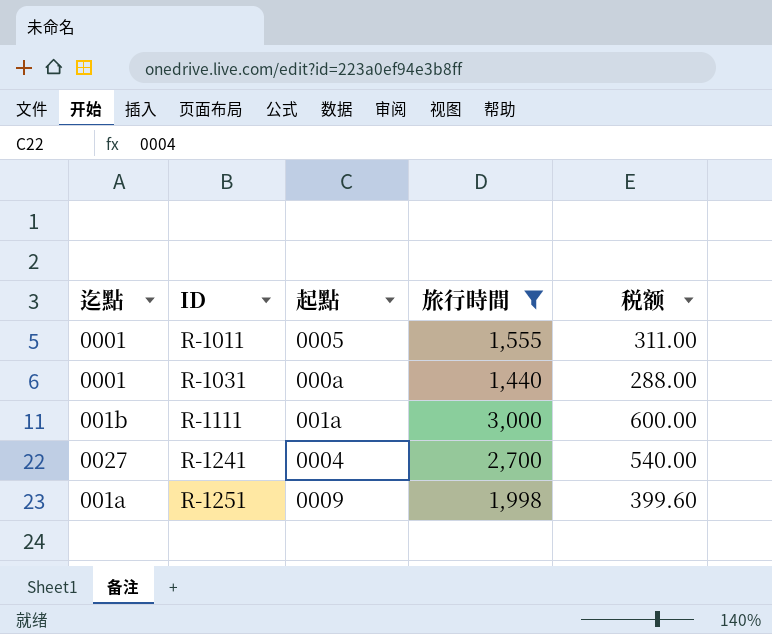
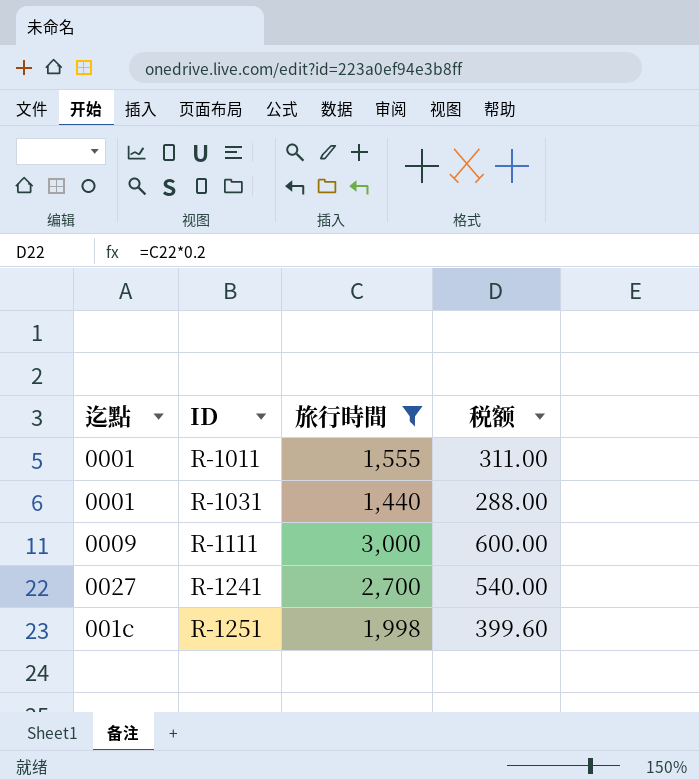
column 起點 | position: 3 -> none
R-1111 | 迄點: 001b -> 0009
R-1251 | 迄點: 001a -> 001c

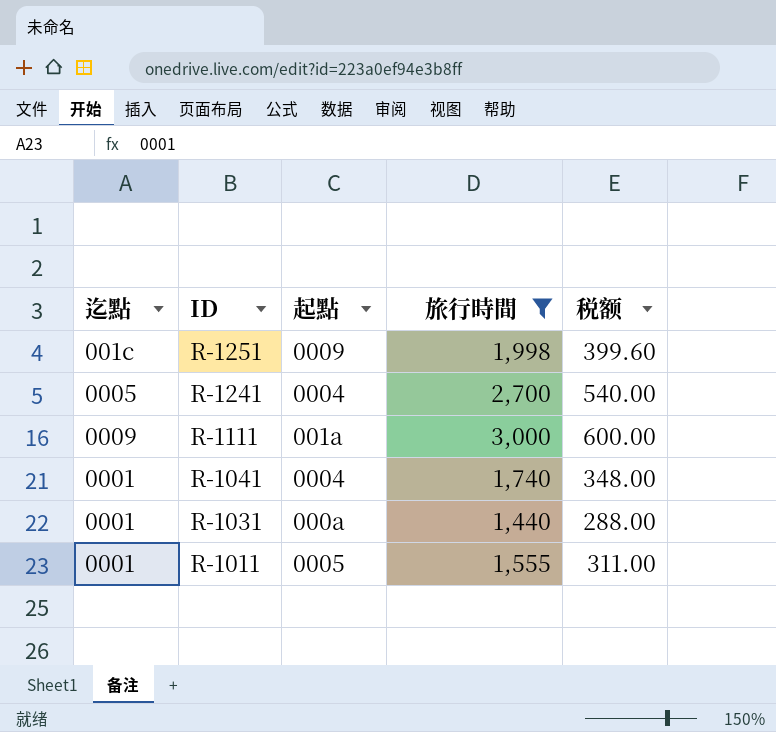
row order: ID ascending -> ID descending
column 起點 | position: none -> 3
R-1241 | 迄點: 0027 -> 0005
row R-1041: none -> 0001 | 0004 | 1,740 | 348.00

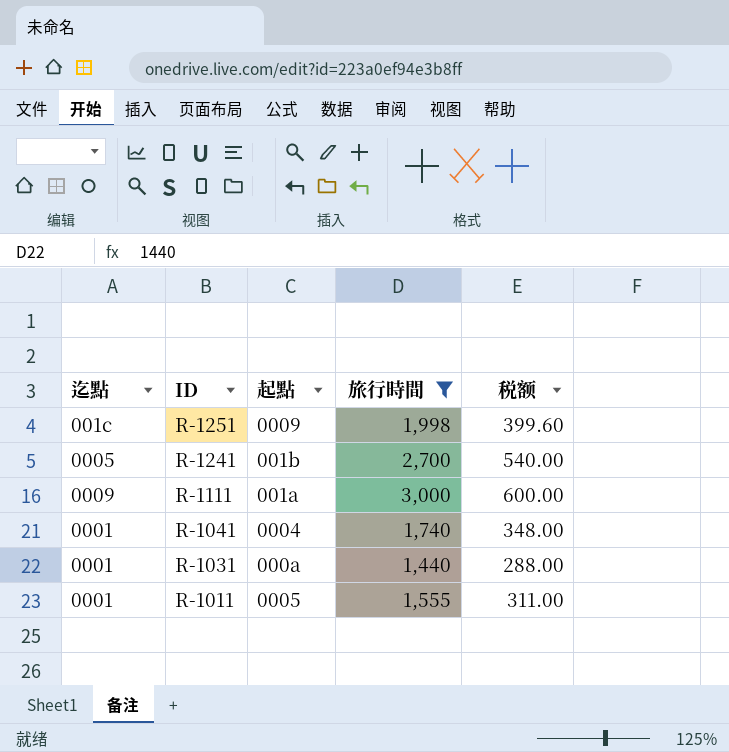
R-1241 | 起點: 0004 -> 001b

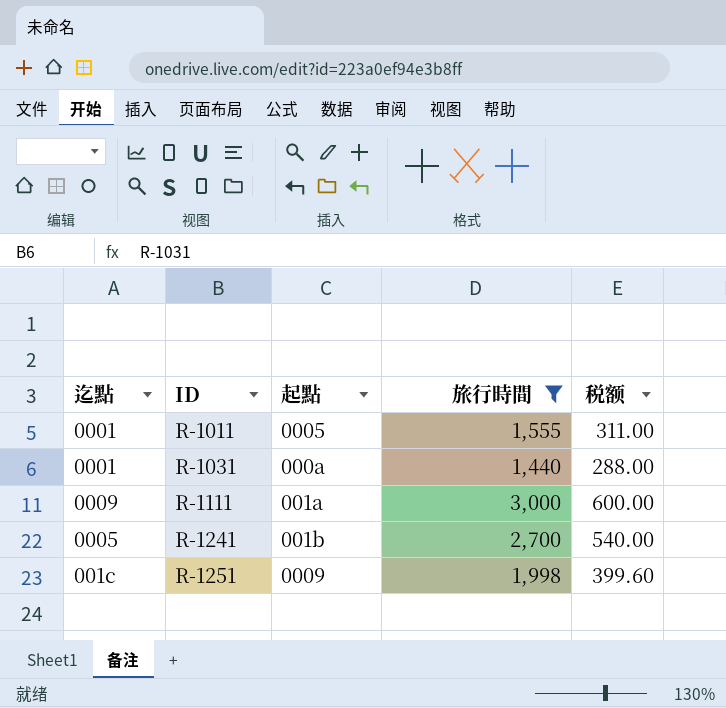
row order: ID descending -> ID ascending
row R-1041: 0001 | 0004 | 1,740 | 348.00 -> none

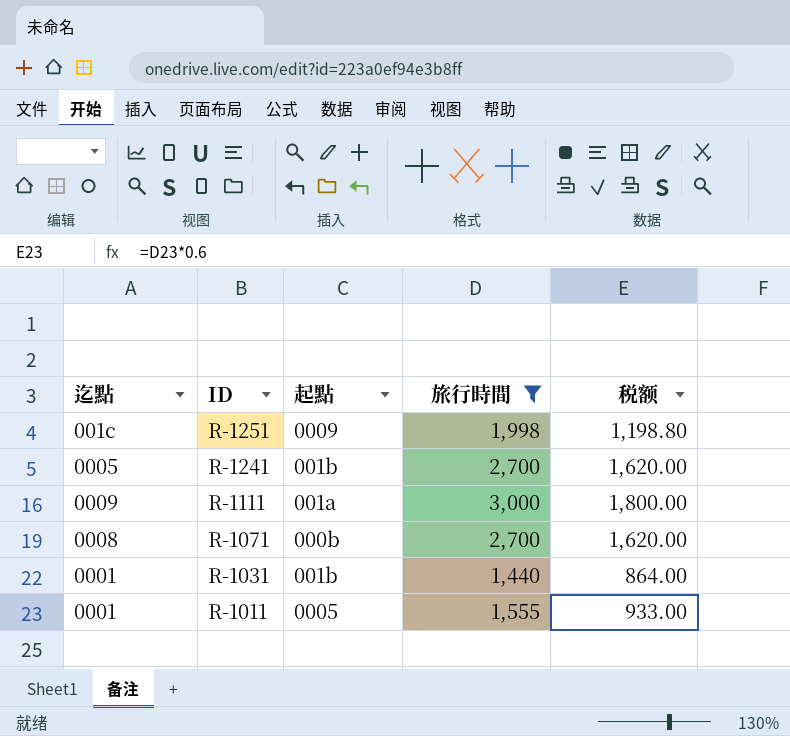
row order: ID ascending -> ID descending
column 税额 | formula: [旅行時間] * 0.2 -> [旅行時間] * 0.6
row R-1071: none -> 0008 | 000b | 2,700 | 1,620.00
R-1031 | 起點: 000a -> 001b

